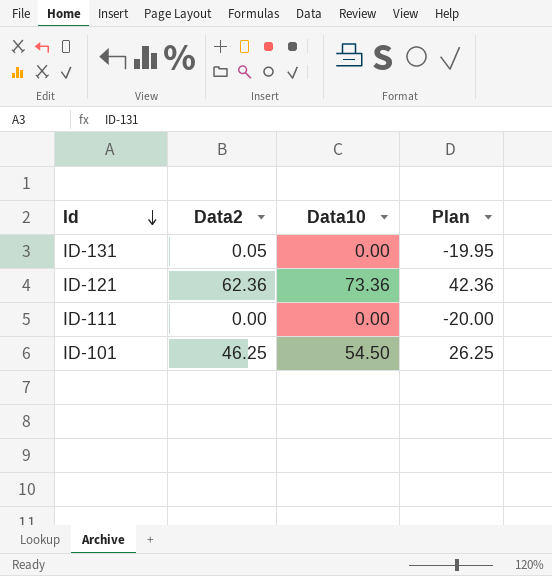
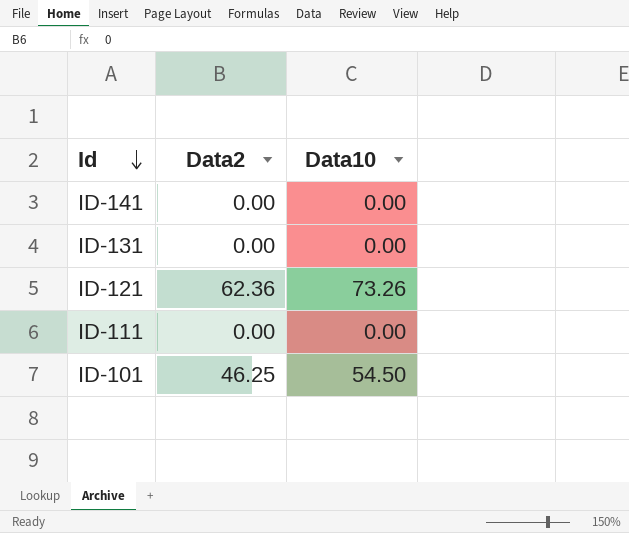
column Plan | formula: [Data2] - 20 -> none
row ID-141: none -> 0.00 | 0.00
ID-131 | Data2: 0.05 -> 0.00
ID-121 | Data10: 73.36 -> 73.26

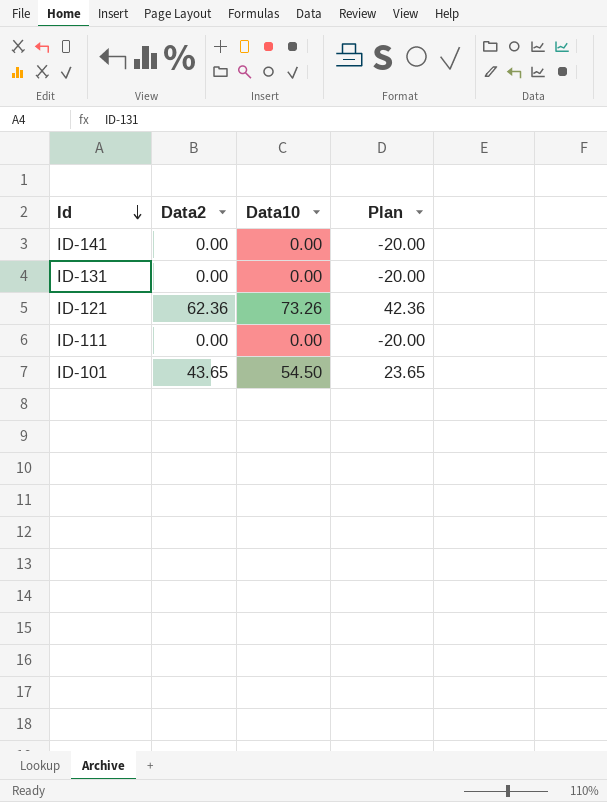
column Plan | formula: none -> [Data2] - 20
ID-101 | Data2: 46.25 -> 43.65

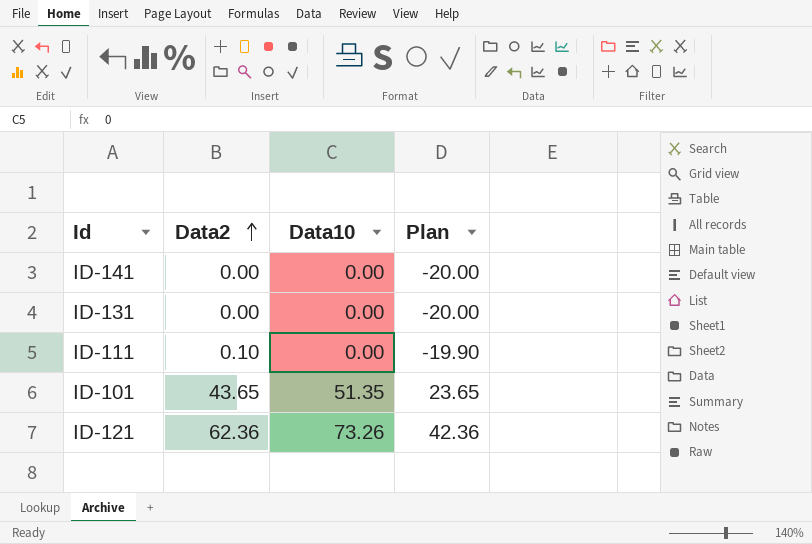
row order: Id descending -> Data2 ascending
ID-111 | Data2: 0.00 -> 0.10
ID-111 | Plan: -20.00 -> -19.90
ID-101 | Data10: 54.50 -> 51.35

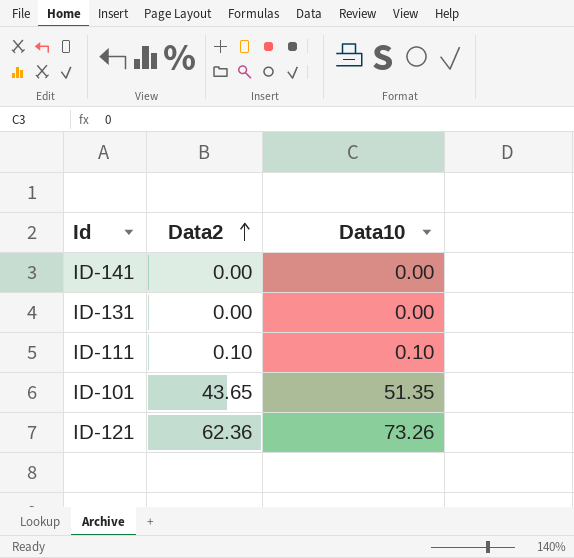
column Plan | formula: [Data2] - 20 -> none
ID-111 | Data10: 0.00 -> 0.10

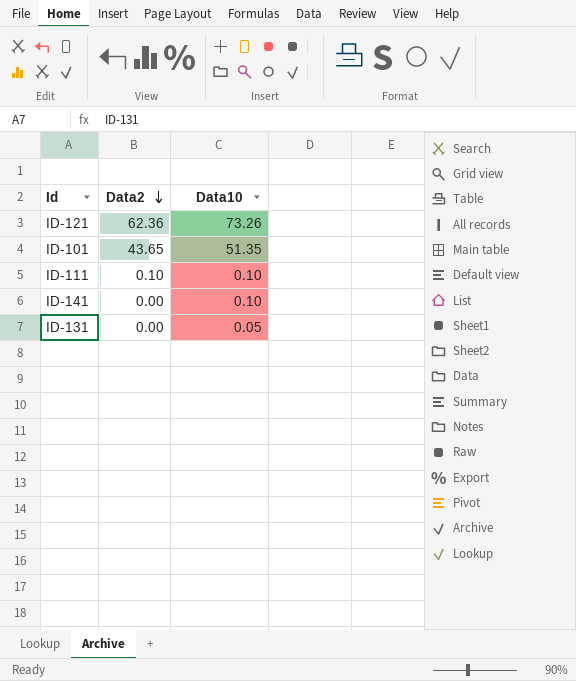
row order: Data2 ascending -> Data2 descending
ID-141 | Data10: 0.00 -> 0.10
ID-131 | Data10: 0.00 -> 0.05

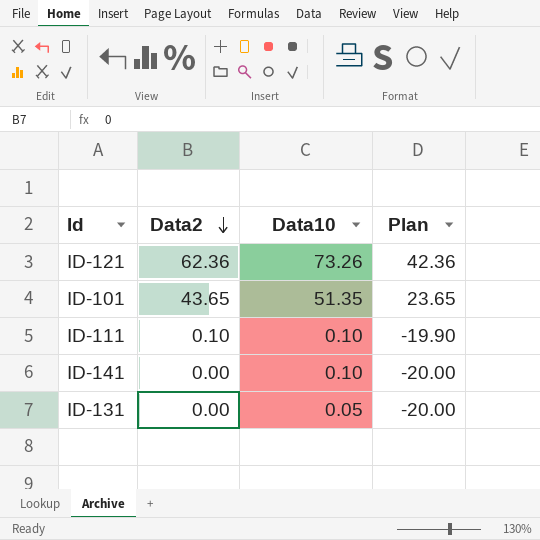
column Plan | formula: none -> [Data2] - 20

